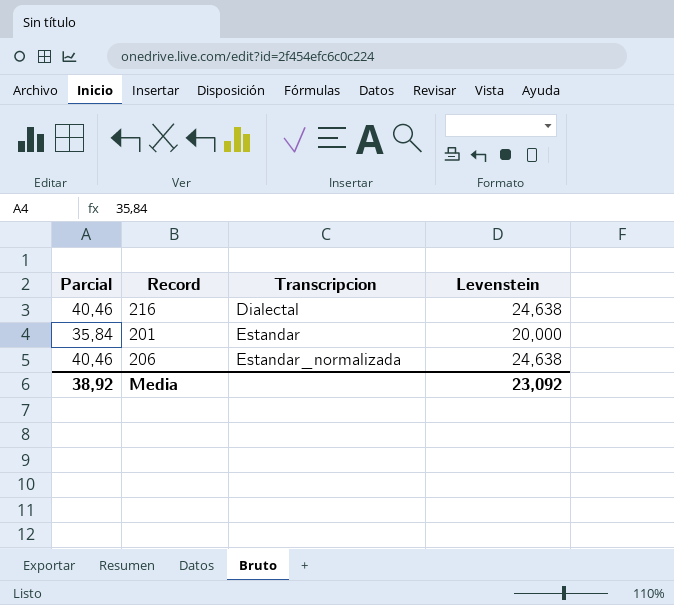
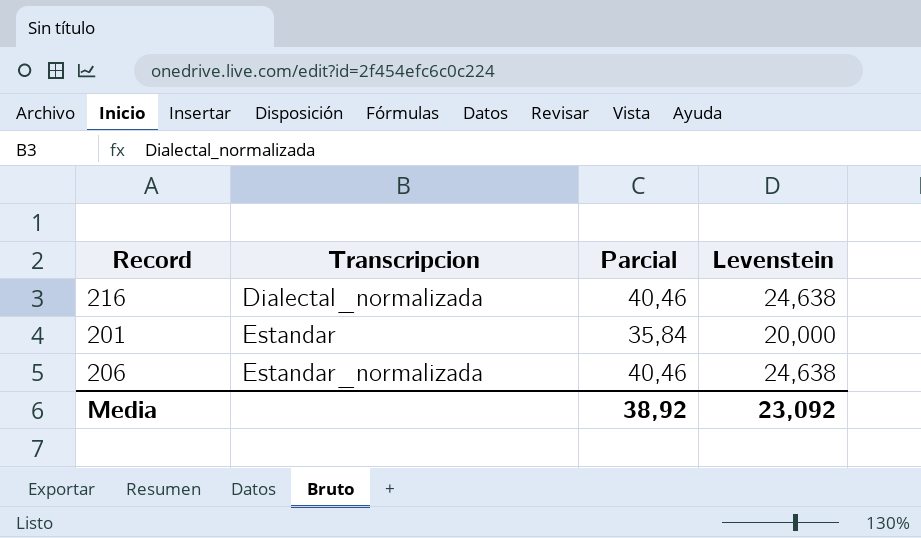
column Parcial | position: 1 -> 3
216 | Transcripcion: Dialectal -> Dialectal_normalizada

